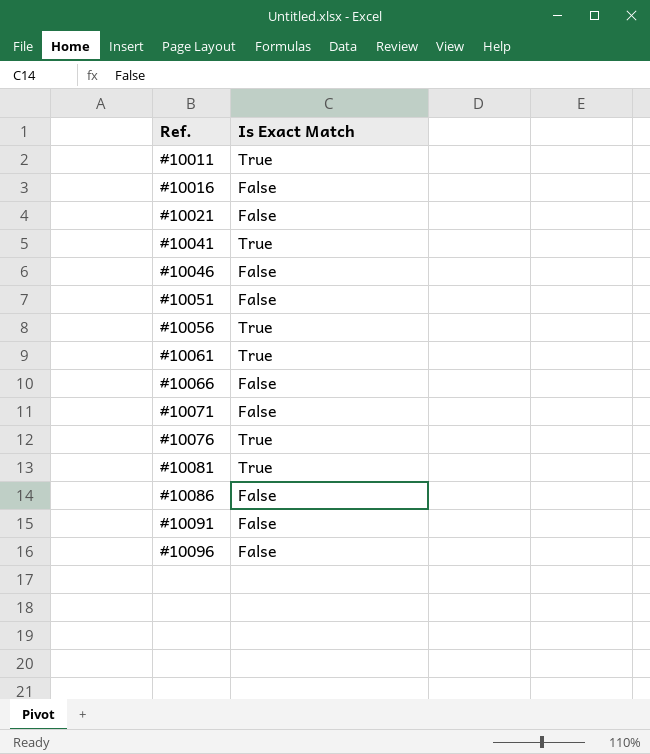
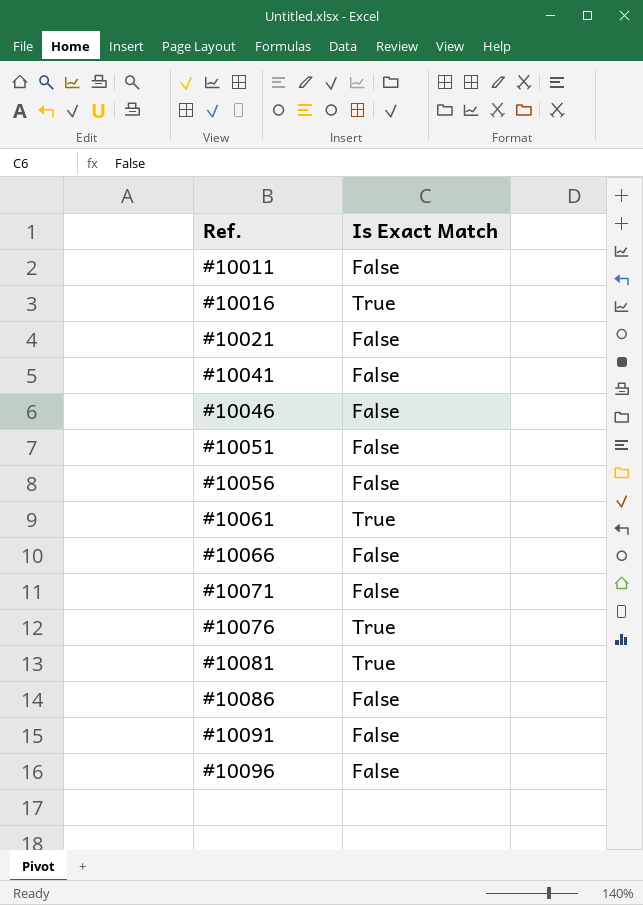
#10011 | Is Exact Match: True -> False
#10016 | Is Exact Match: False -> True
#10041 | Is Exact Match: True -> False
#10056 | Is Exact Match: True -> False

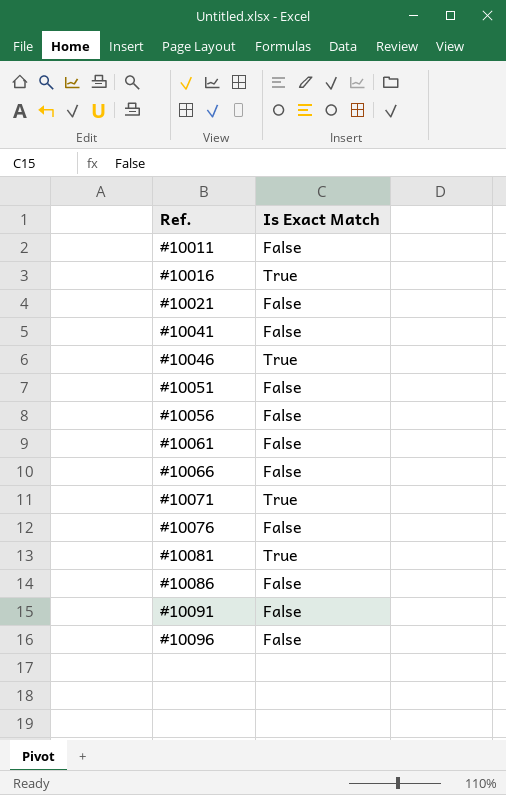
#10046 | Is Exact Match: False -> True
#10061 | Is Exact Match: True -> False
#10071 | Is Exact Match: False -> True
#10076 | Is Exact Match: True -> False

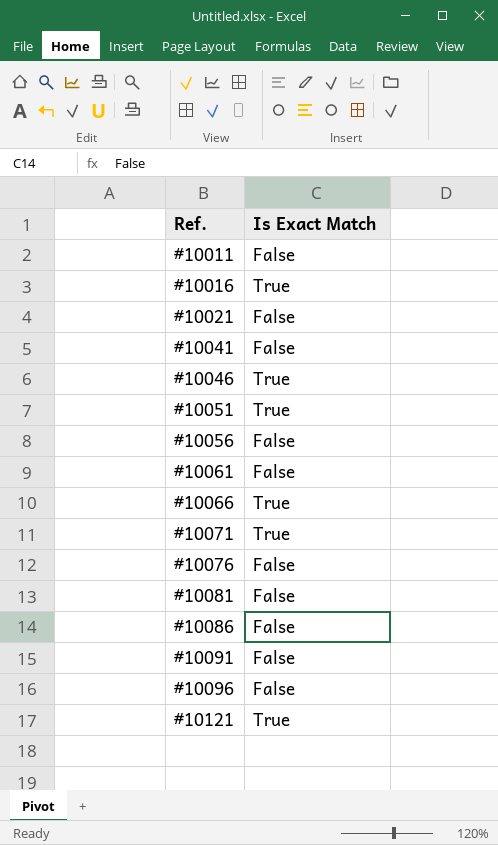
#10051 | Is Exact Match: False -> True
#10066 | Is Exact Match: False -> True
#10081 | Is Exact Match: True -> False
row #10121: none -> True

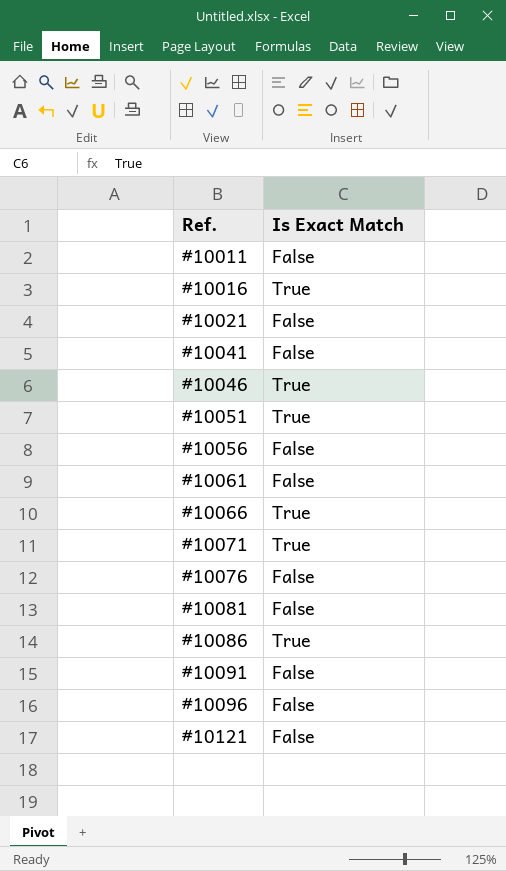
#10086 | Is Exact Match: False -> True
#10121 | Is Exact Match: True -> False

